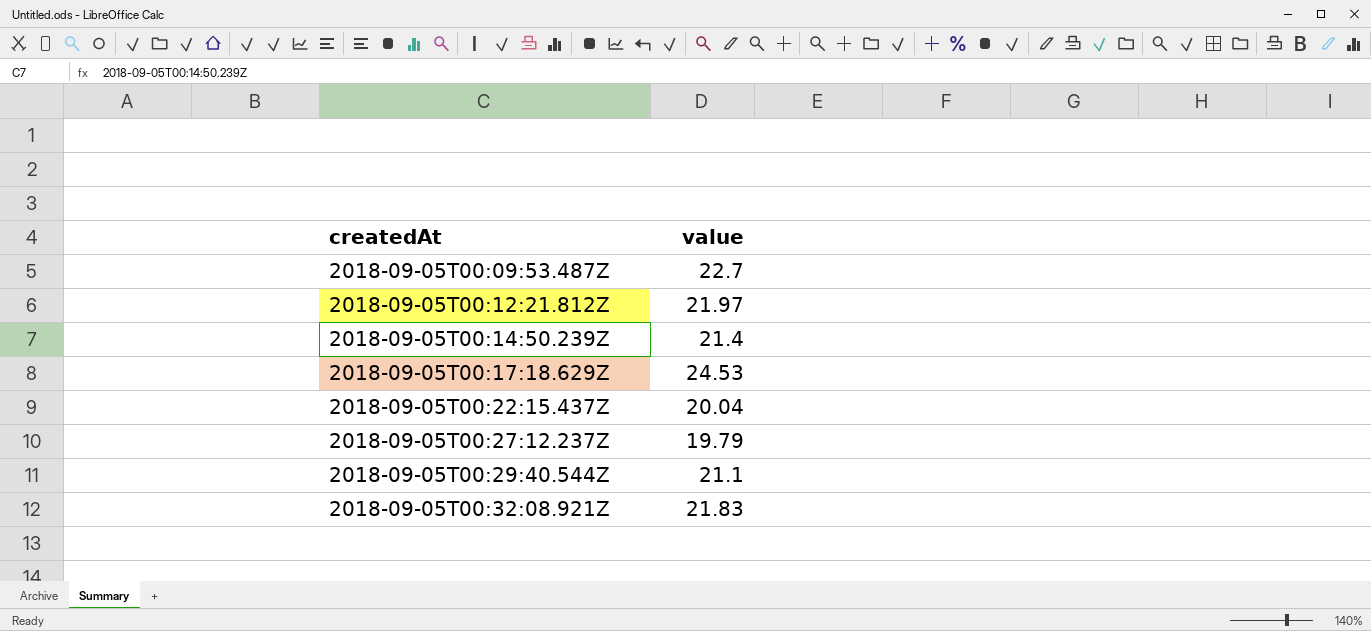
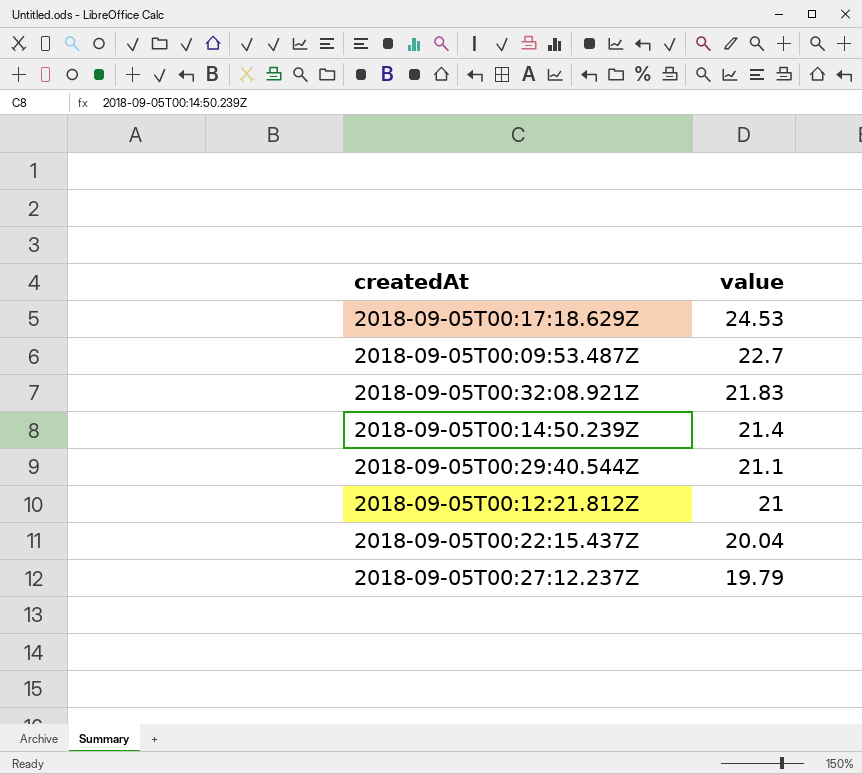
row order: createdAt ascending -> value descending
2018-09-05T00:12:21.812Z | value: 21.97 -> 21

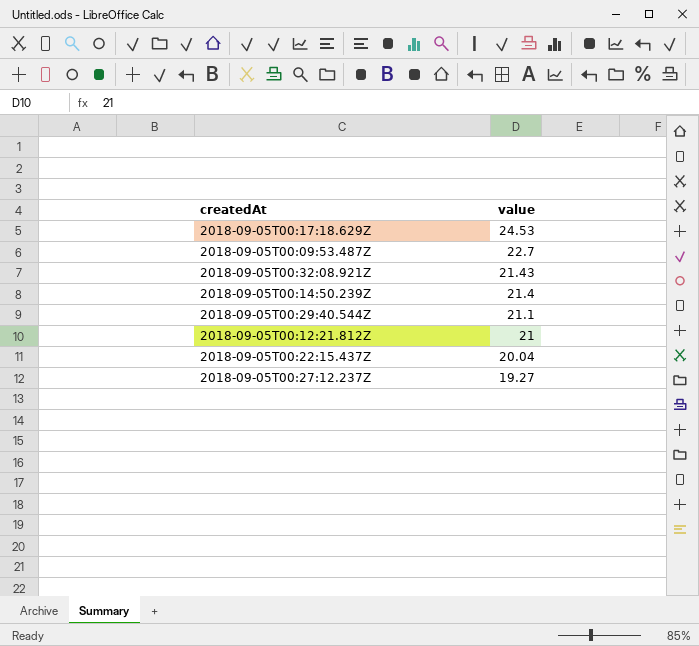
2018-09-05T00:32:08.921Z | value: 21.83 -> 21.43
2018-09-05T00:27:12.237Z | value: 19.79 -> 19.27

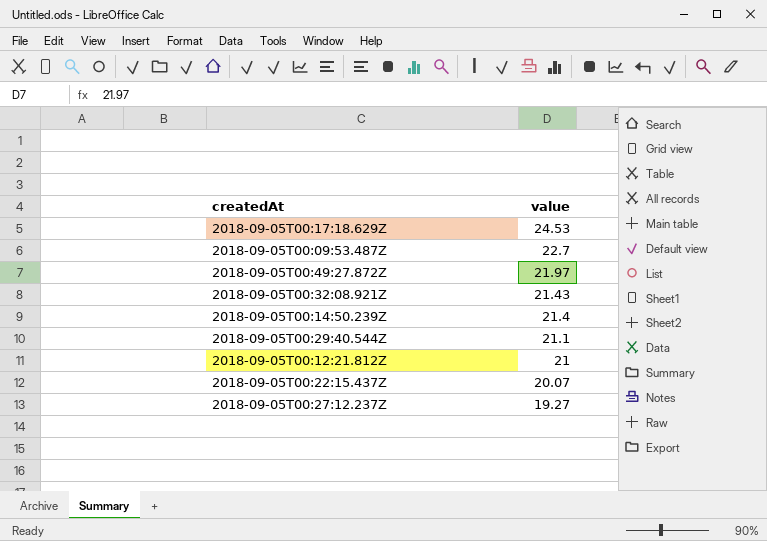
row 2018-09-05T00:49:27.872Z: none -> 21.97
2018-09-05T00:22:15.437Z | value: 20.04 -> 20.07

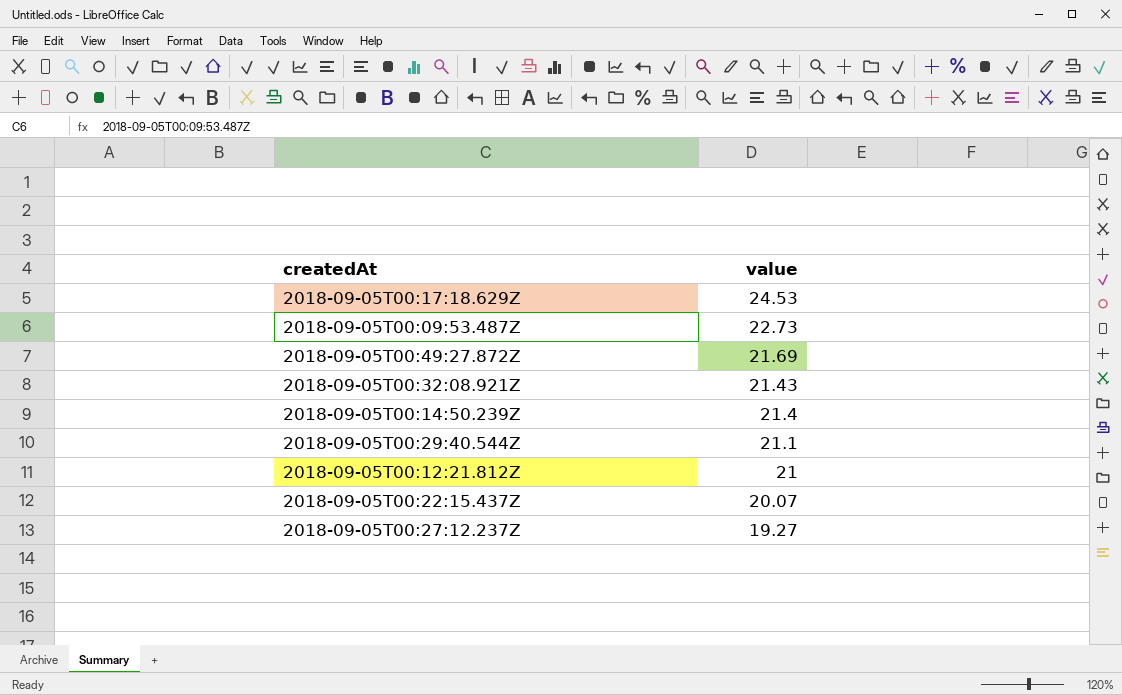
2018-09-05T00:09:53.487Z | value: 22.7 -> 22.73
2018-09-05T00:49:27.872Z | value: 21.97 -> 21.69

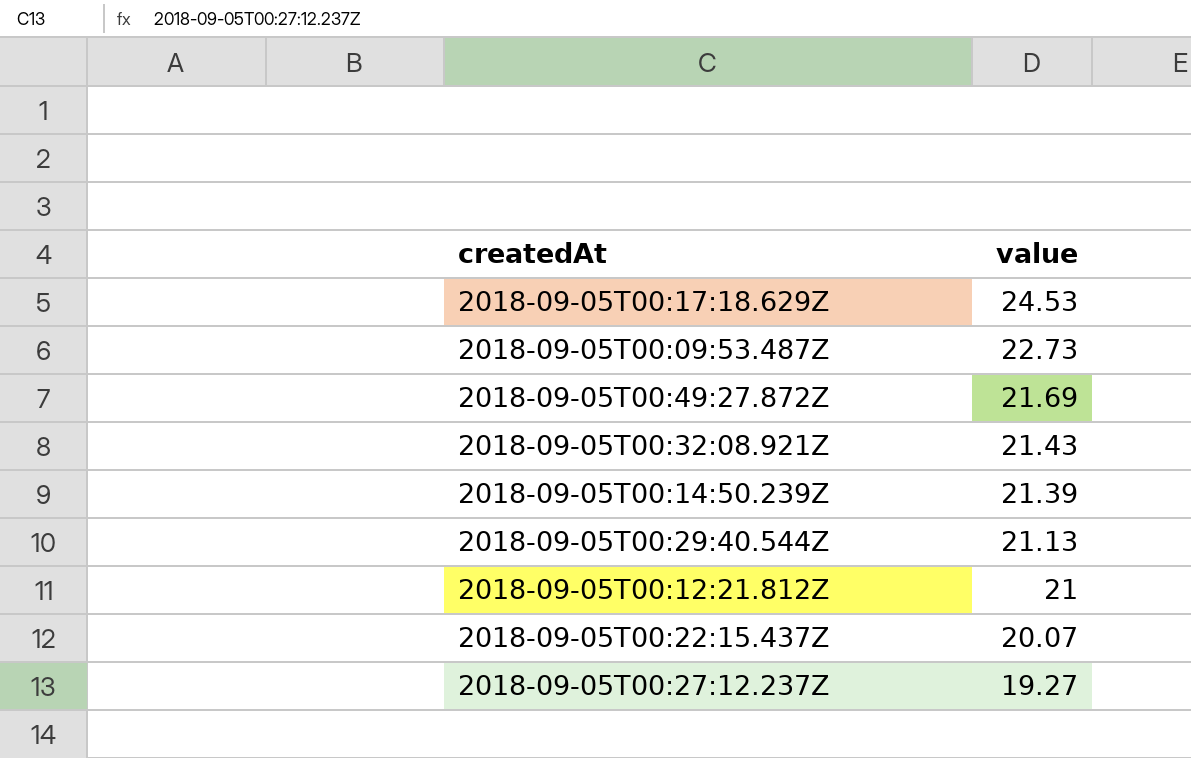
2018-09-05T00:14:50.239Z | value: 21.4 -> 21.39
2018-09-05T00:29:40.544Z | value: 21.1 -> 21.13

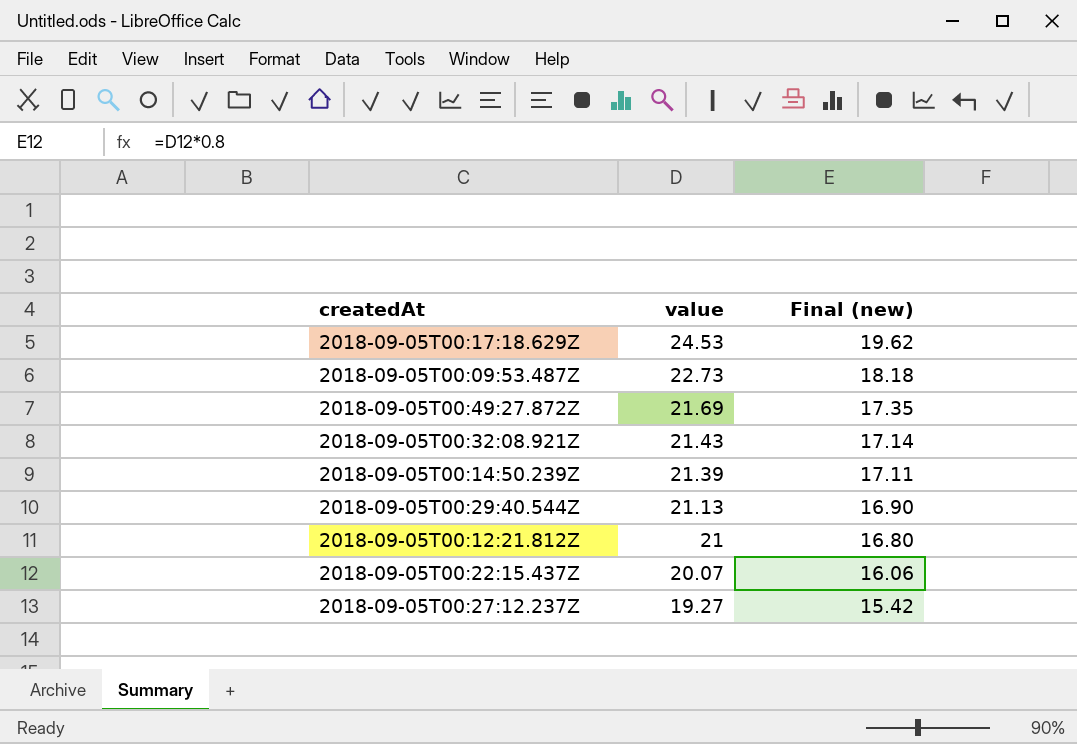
column Final (new) | formula: none -> [value] * 0.8

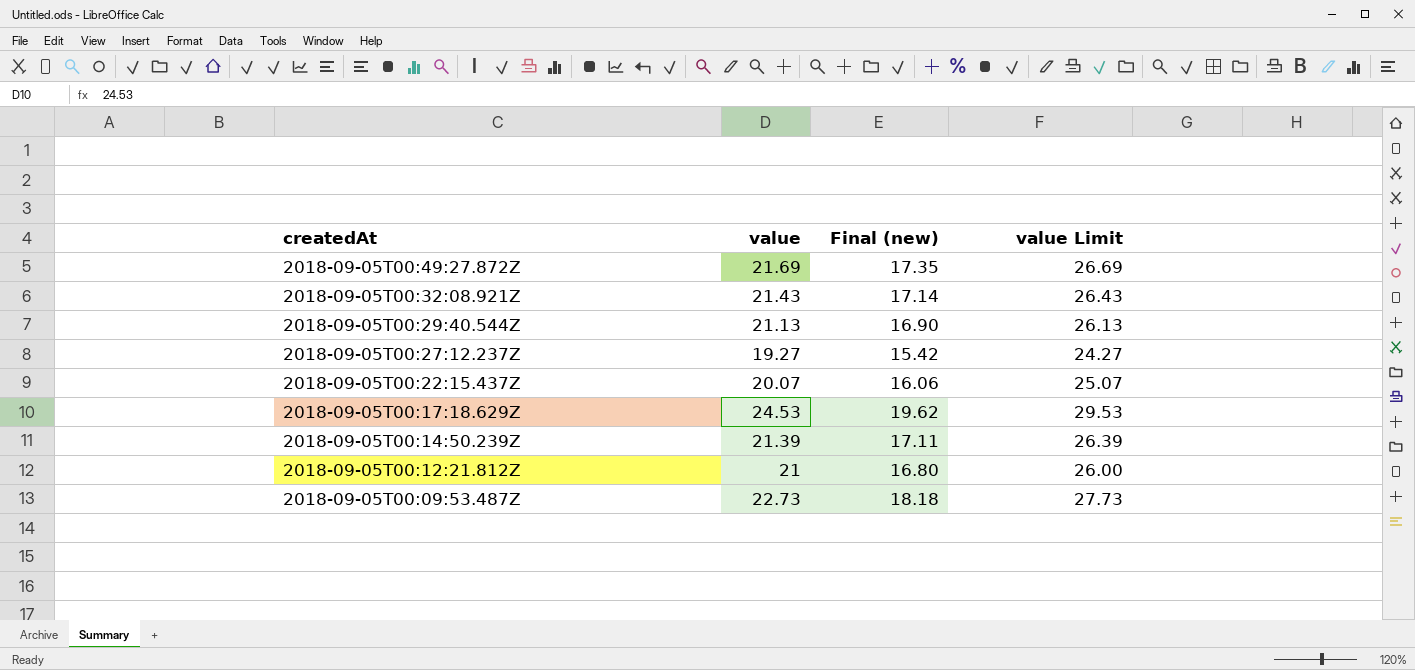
row order: value descending -> createdAt descending
column value Limit | formula: none -> [value] + 5

